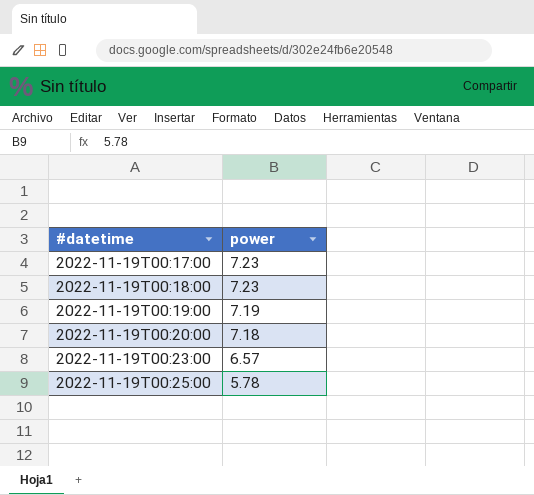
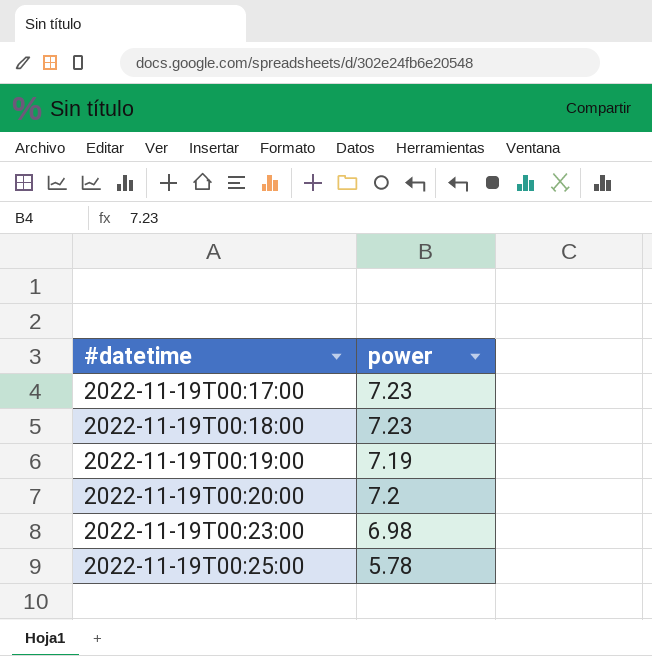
2022-11-19T00:20:00 | power: 7.18 -> 7.2
2022-11-19T00:23:00 | power: 6.57 -> 6.98

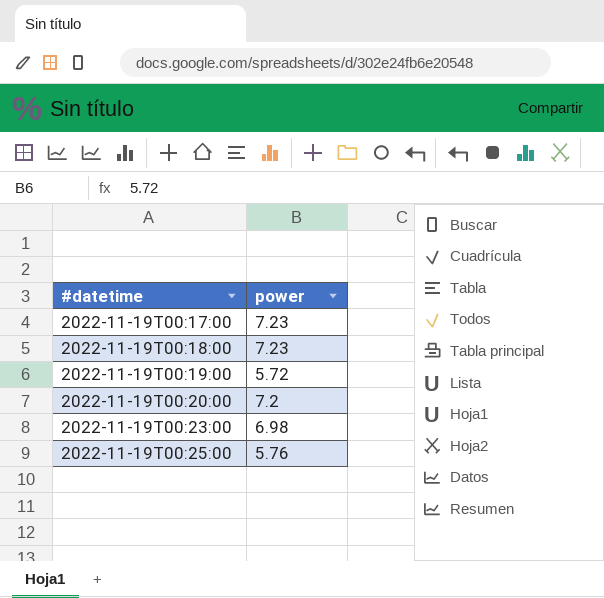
2022-11-19T00:19:00 | power: 7.19 -> 5.72
2022-11-19T00:25:00 | power: 5.78 -> 5.76

